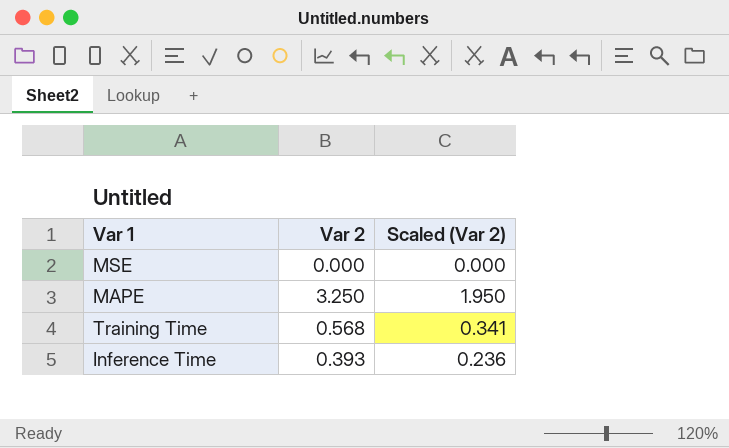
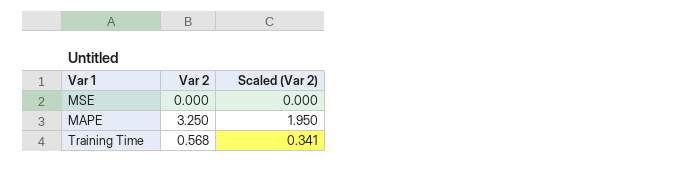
row Inference Time: 0.393 | 0.236 -> none

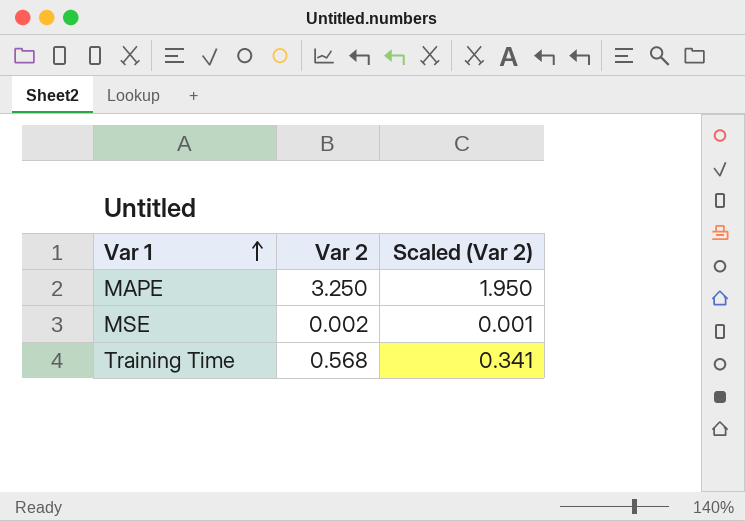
row order: none -> Var 1 ascending
MSE | Var 2: 0.000 -> 0.002
MSE | Scaled (Var 2): 0.000 -> 0.001

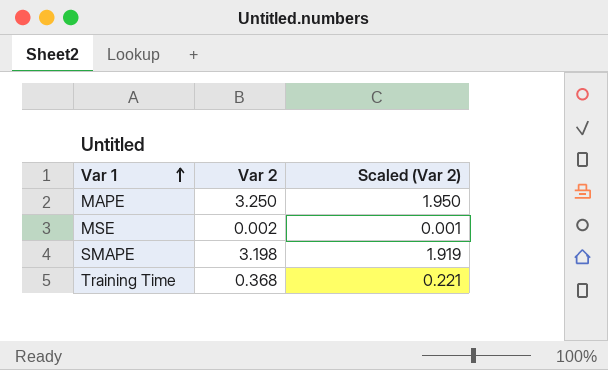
row SMAPE: none -> 3.198 | 1.919
Training Time | Var 2: 0.568 -> 0.368
Training Time | Scaled (Var 2): 0.341 -> 0.221

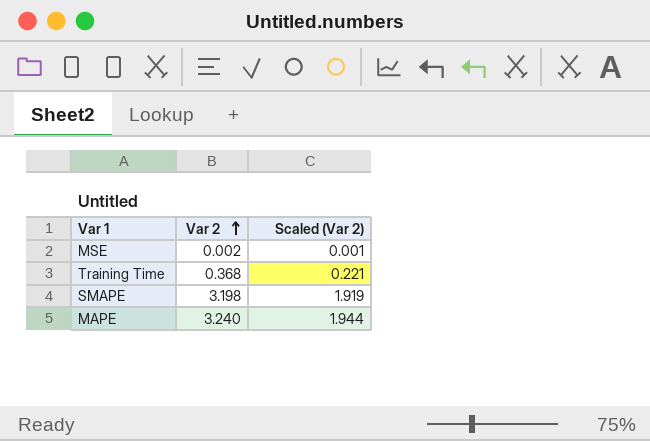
row order: Var 1 ascending -> Var 2 ascending
MAPE | Var 2: 3.250 -> 3.240
MAPE | Scaled (Var 2): 1.950 -> 1.944

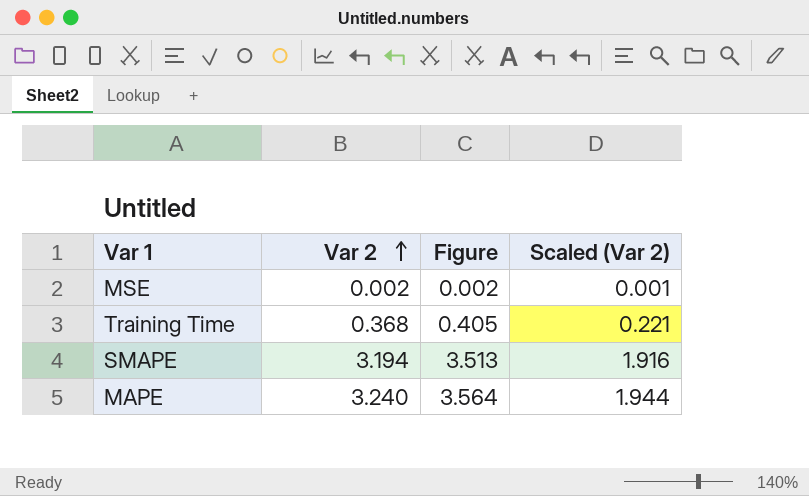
column Figure | formula: none -> [Var 2] * 1.1
SMAPE | Var 2: 3.198 -> 3.194
SMAPE | Scaled (Var 2): 1.919 -> 1.916

